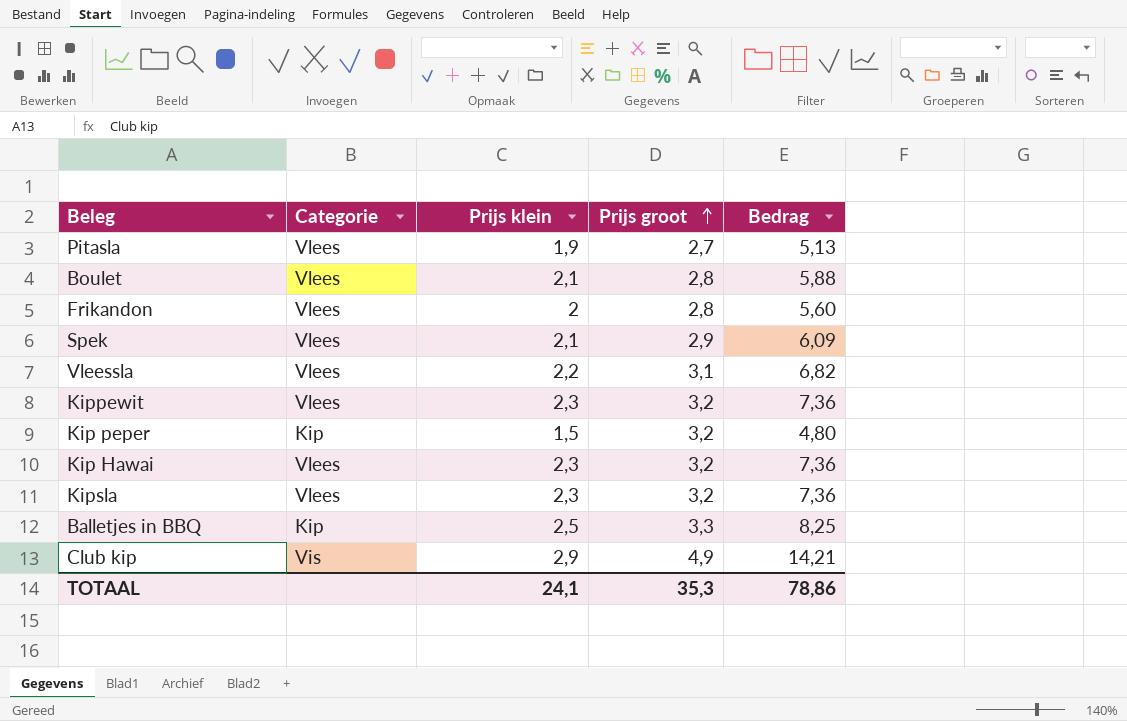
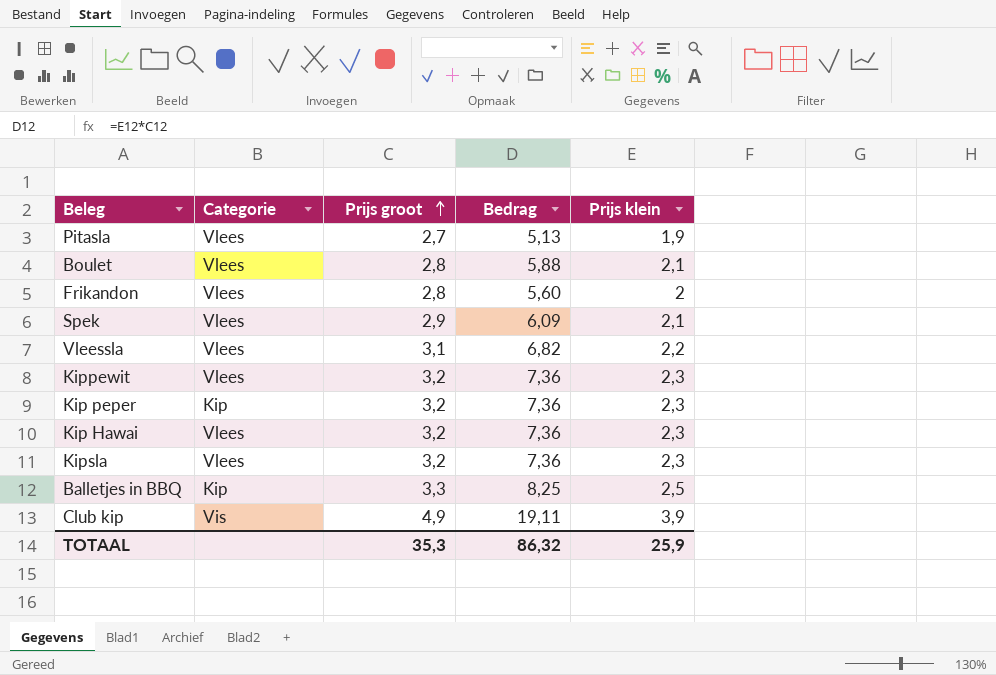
column Prijs klein | position: 3 -> 5
Kip peper | Bedrag: 4,80 -> 7,36
Kip peper | Prijs klein: 1,5 -> 2,3
Club kip | Bedrag: 14,21 -> 19,11
Club kip | Prijs klein: 2,9 -> 3,9
TOTAAL | Bedrag: 78,86 -> 86,32
TOTAAL | Prijs klein: 24,1 -> 25,9

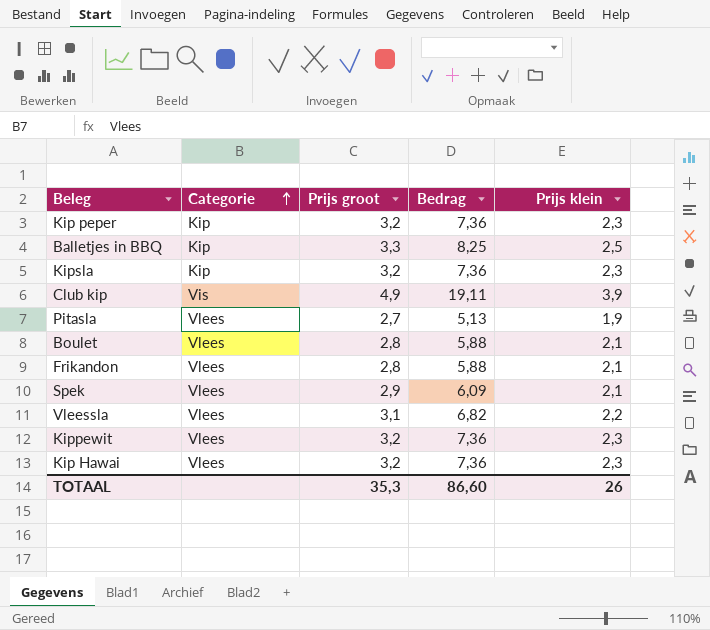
row order: Prijs groot ascending -> Categorie ascending
Kipsla | Categorie: Vlees -> Kip
Frikandon | Bedrag: 5,60 -> 5,88
Frikandon | Prijs klein: 2 -> 2,1
TOTAAL | Bedrag: 86,32 -> 86,60
TOTAAL | Prijs klein: 25,9 -> 26

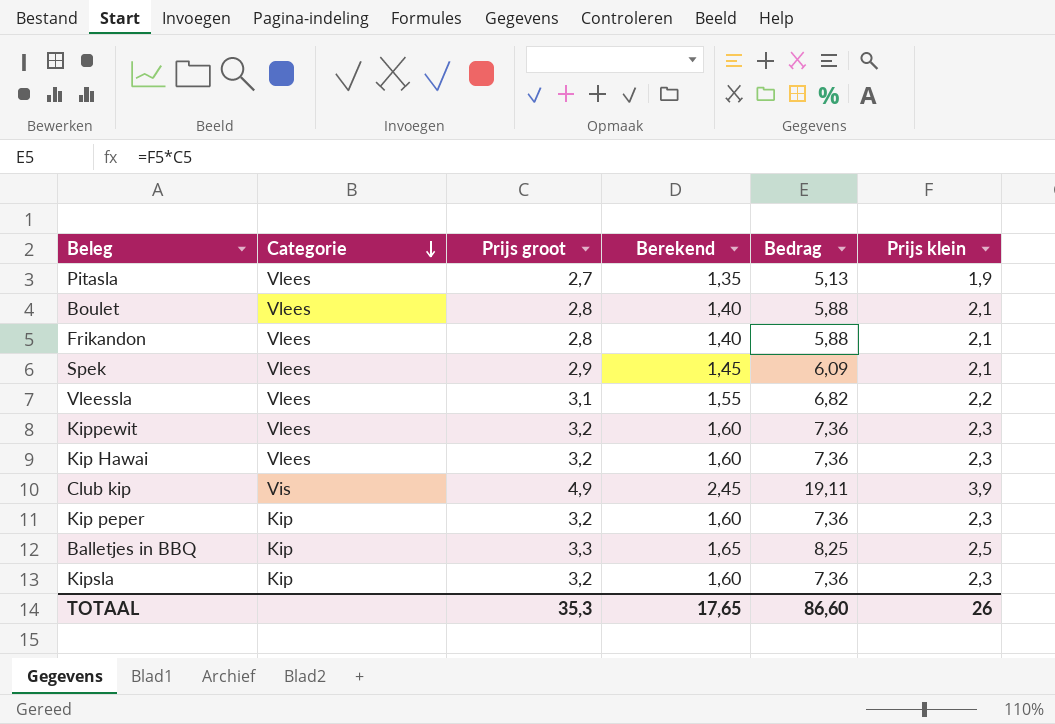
row order: Categorie ascending -> Categorie descending
column Berekend | formula: none -> [Prijs groot] * 0,5

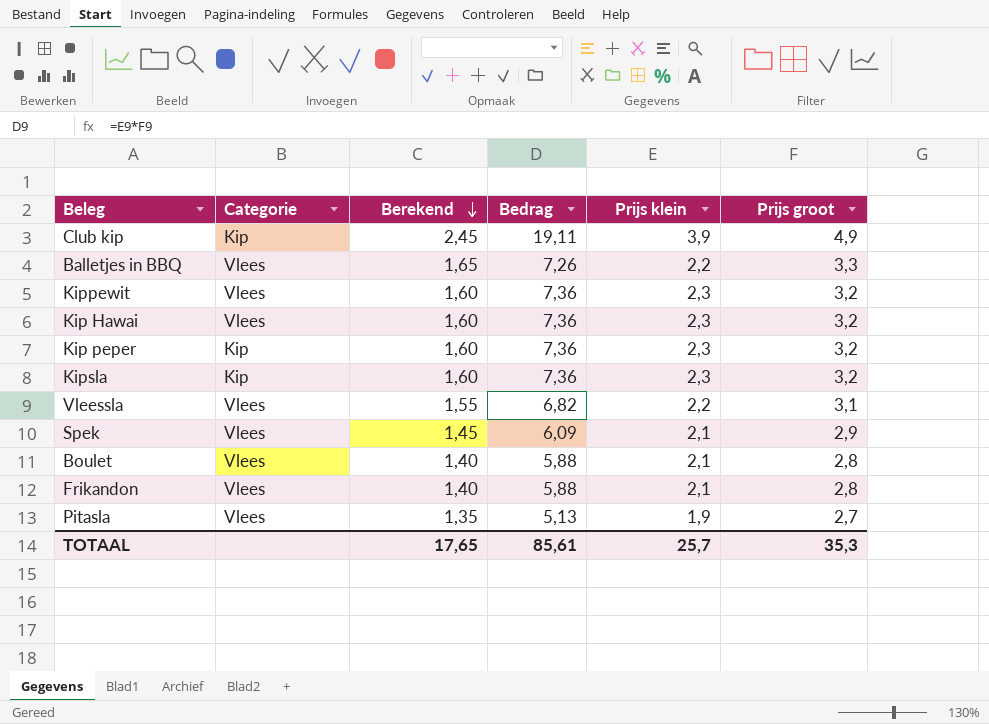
row order: Categorie descending -> Berekend descending
column Prijs groot | position: 3 -> 6
Club kip | Categorie: Vis -> Kip
Balletjes in BBQ | Categorie: Kip -> Vlees
Balletjes in BBQ | Bedrag: 8,25 -> 7,26
Balletjes in BBQ | Prijs klein: 2,5 -> 2,2
TOTAAL | Bedrag: 86,60 -> 85,61
TOTAAL | Prijs klein: 26 -> 25,7

